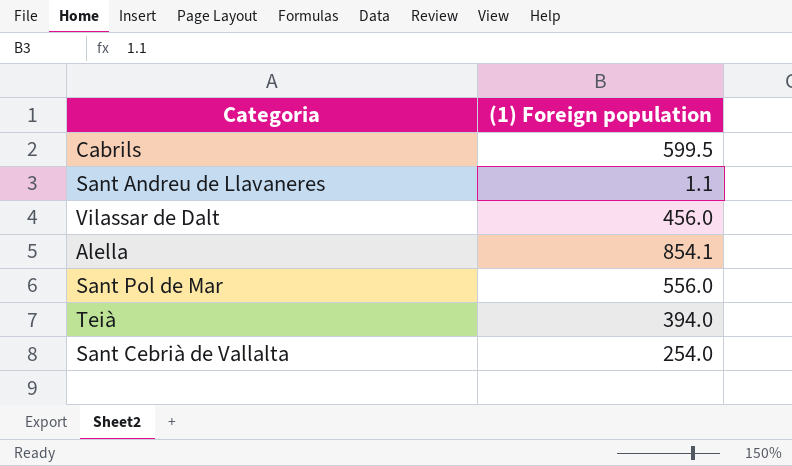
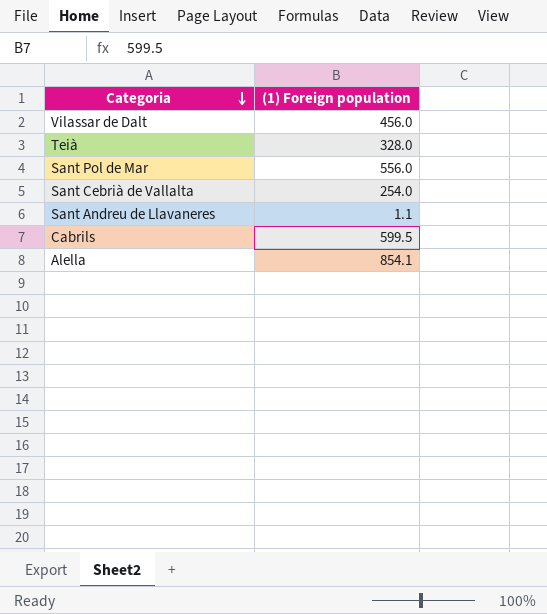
row order: none -> Categoria descending
Teià | (1) Foreign population: 394.0 -> 328.0

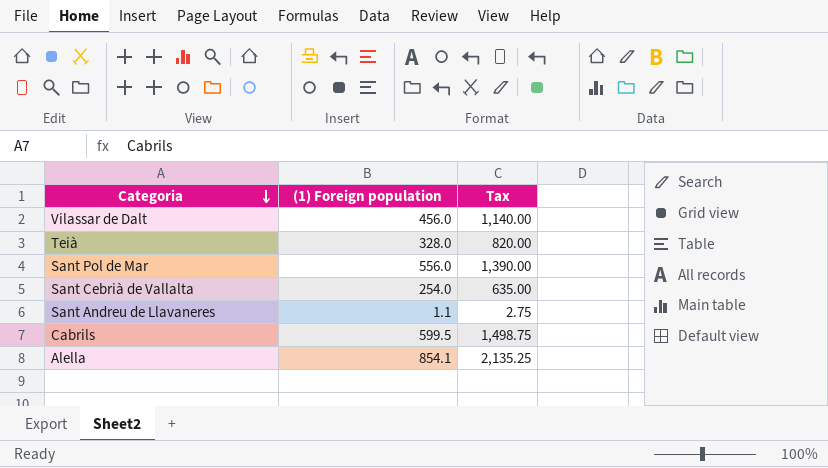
column Tax | formula: none -> [(1) Foreign population] * 2.5

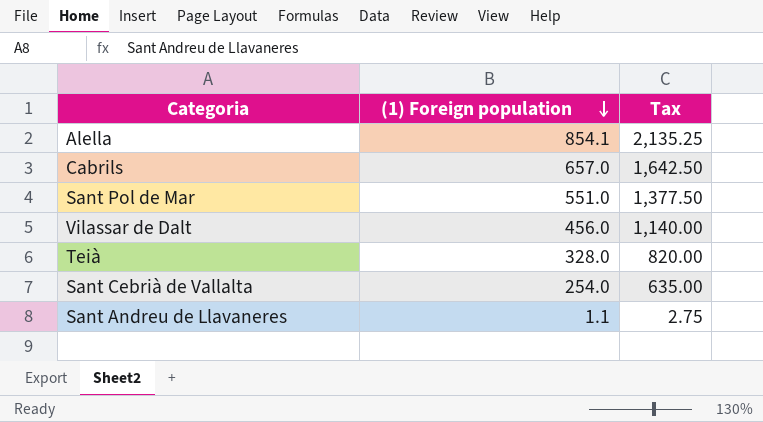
row order: Categoria descending -> (1) Foreign population descending
Cabrils | (1) Foreign population: 599.5 -> 657.0
Cabrils | Tax: 1,498.75 -> 1,642.50
Sant Pol de Mar | (1) Foreign population: 556.0 -> 551.0
Sant Pol de Mar | Tax: 1,390.00 -> 1,377.50

